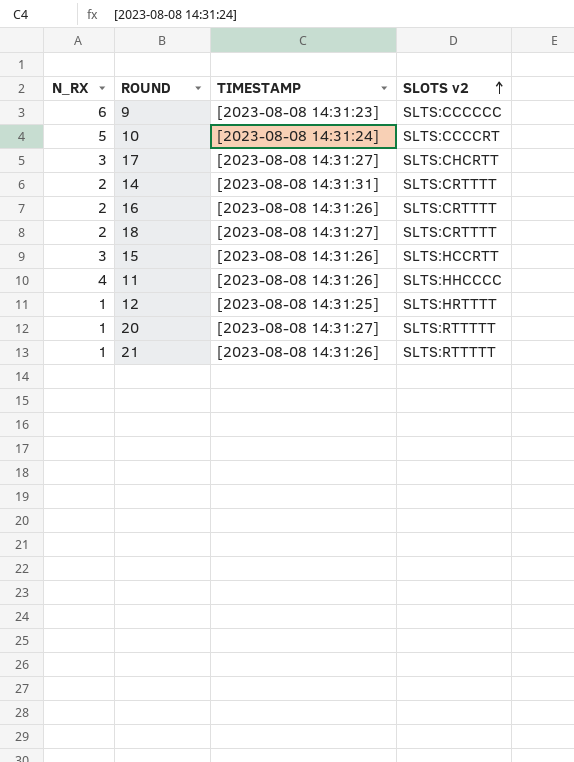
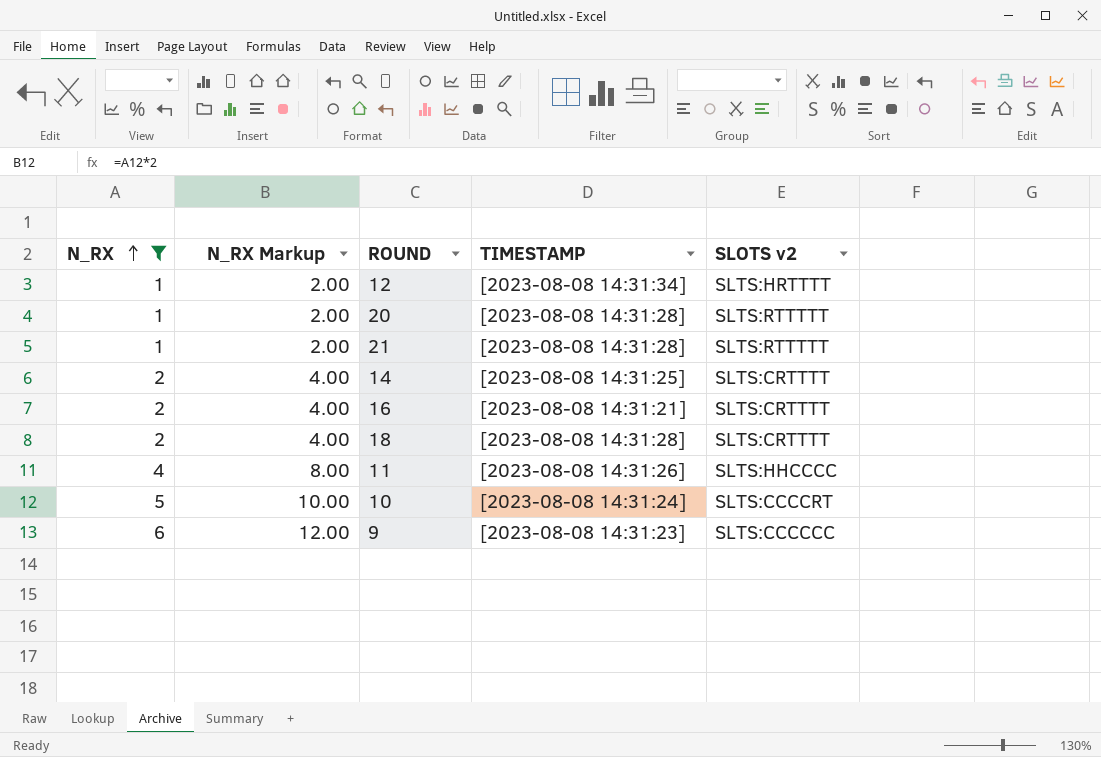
filter: none -> N_RX != 3
row order: SLOTS v2 ascending -> N_RX ascending
column N_RX Markup | formula: none -> [N_RX] * 2
12 | TIMESTAMP: [2023-08-08 14:31:25] -> [2023-08-08 14:31:34]
20 | TIMESTAMP: [2023-08-08 14:31:27] -> [2023-08-08 14:31:28]
21 | TIMESTAMP: [2023-08-08 14:31:26] -> [2023-08-08 14:31:28]
14 | TIMESTAMP: [2023-08-08 14:31:31] -> [2023-08-08 14:31:25]
16 | TIMESTAMP: [2023-08-08 14:31:26] -> [2023-08-08 14:31:21]
18 | TIMESTAMP: [2023-08-08 14:31:27] -> [2023-08-08 14:31:28]

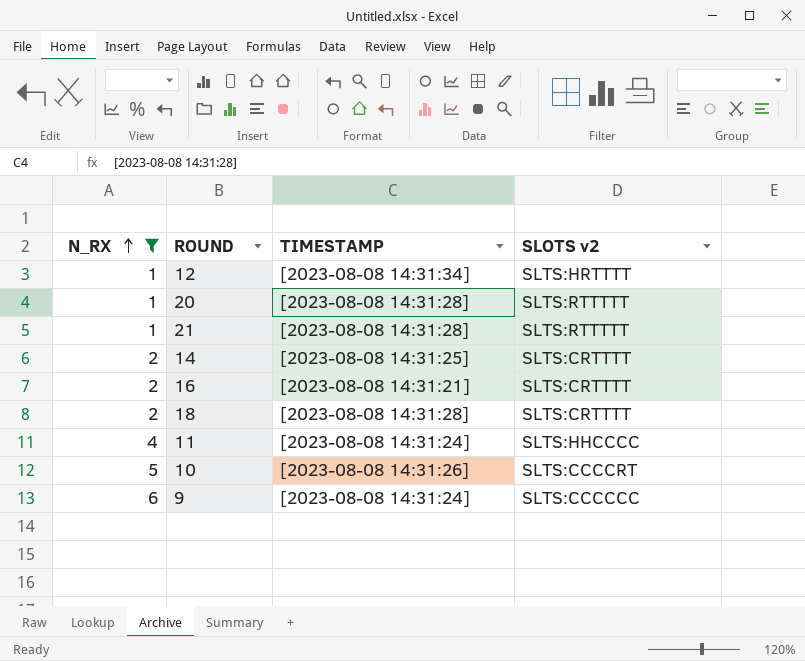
column N_RX Markup | formula: [N_RX] * 2 -> none
11 | TIMESTAMP: [2023-08-08 14:31:26] -> [2023-08-08 14:31:24]
10 | TIMESTAMP: [2023-08-08 14:31:24] -> [2023-08-08 14:31:26]
9 | TIMESTAMP: [2023-08-08 14:31:23] -> [2023-08-08 14:31:24]

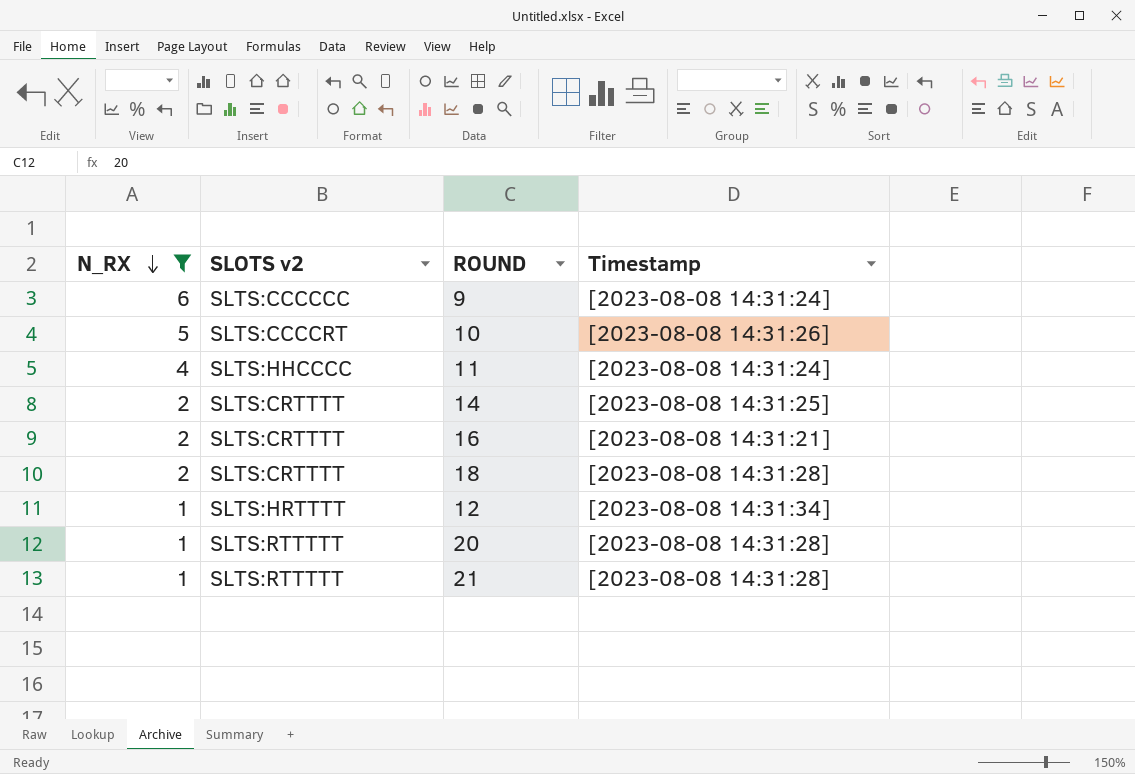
row order: N_RX ascending -> N_RX descending
column SLOTS v2 | position: 4 -> 2
column name: TIMESTAMP -> Timestamp

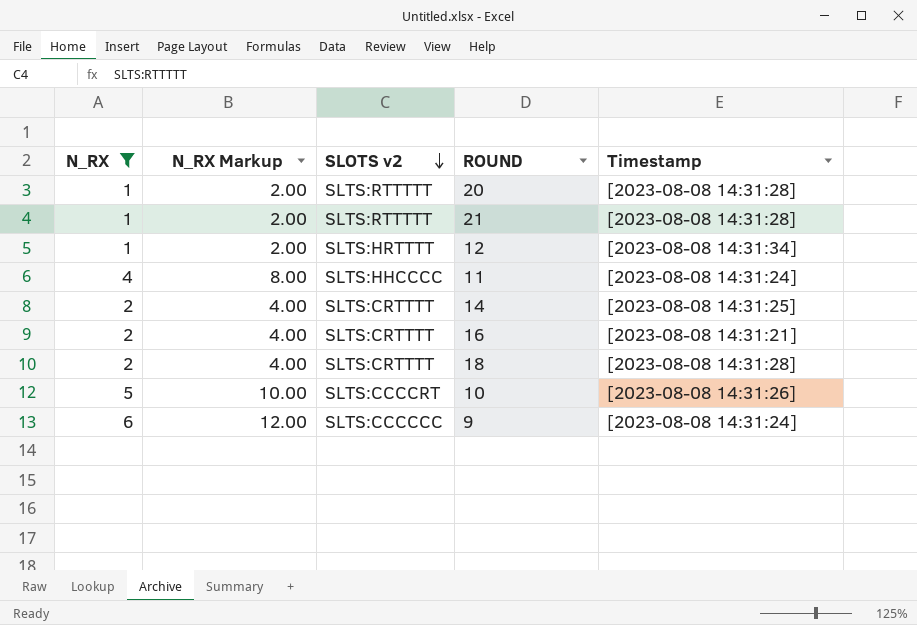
row order: N_RX descending -> SLOTS v2 descending
column N_RX Markup | formula: none -> [N_RX] * 2

